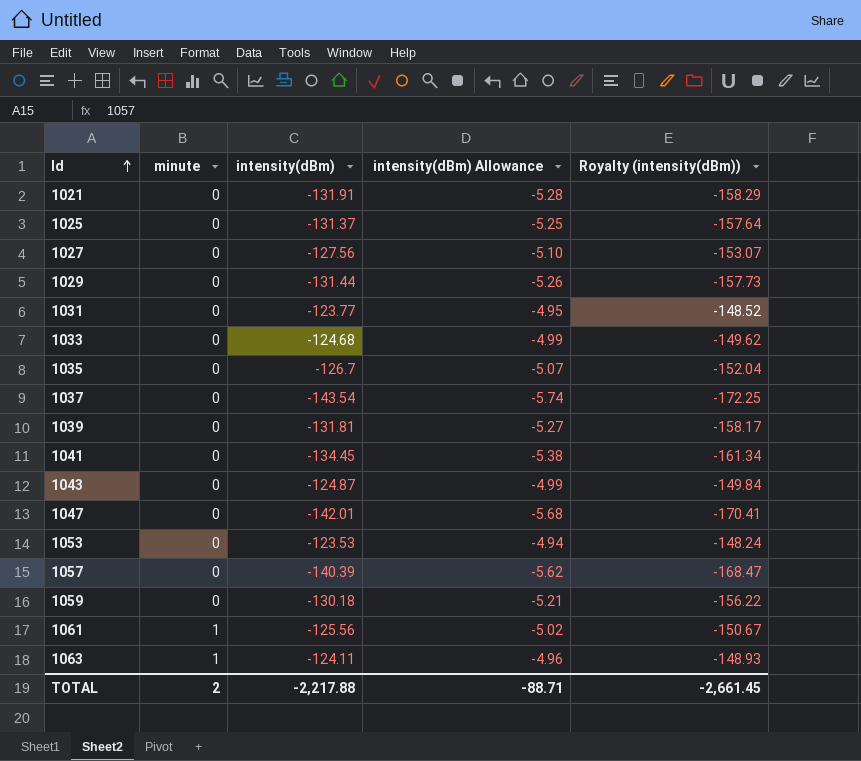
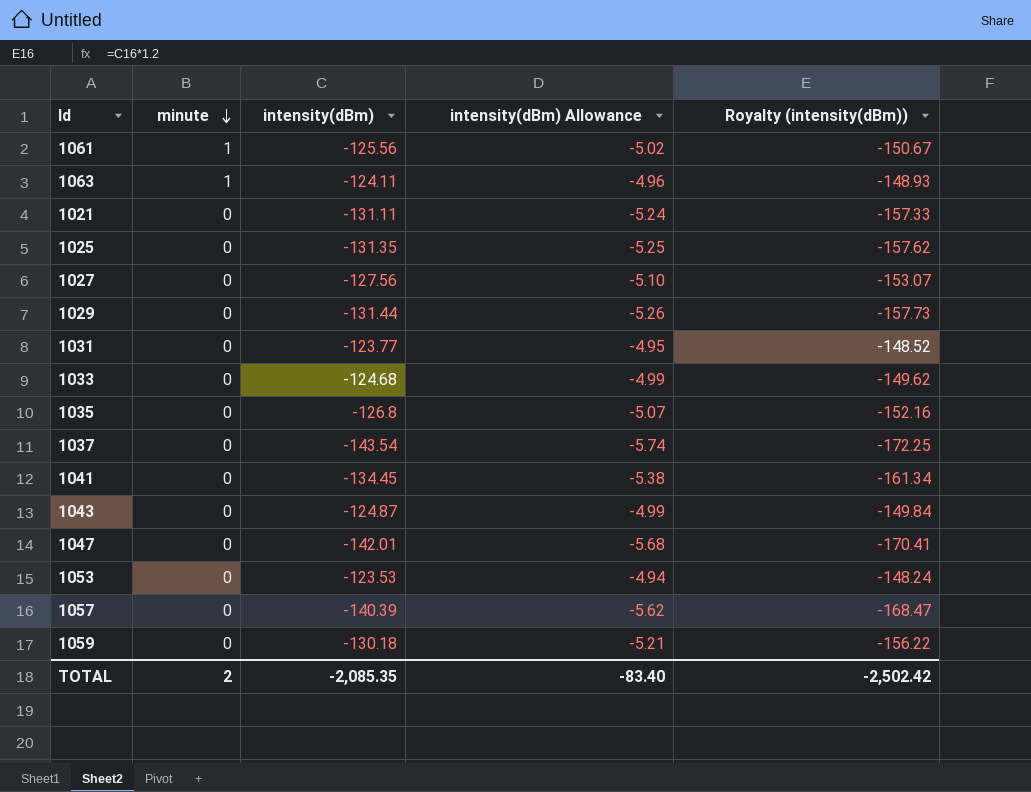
row order: Id ascending -> minute descending
row 1039: 0 | -131.81 | -5.27 | -158.17 -> none
1021 | intensity(dBm): -131.91 -> -131.11
1021 | intensity(dBm) Allowance: -5.28 -> -5.24
1021 | Royalty (intensity(dBm)): -158.29 -> -157.33
1025 | intensity(dBm): -131.37 -> -131.35
1025 | Royalty (intensity(dBm)): -157.64 -> -157.62
1035 | intensity(dBm): -126.7 -> -126.8
1035 | Royalty (intensity(dBm)): -152.04 -> -152.16
TOTAL | intensity(dBm): -2,217.88 -> -2,085.35
TOTAL | intensity(dBm) Allowance: -88.71 -> -83.40
TOTAL | Royalty (intensity(dBm)): -2,661.45 -> -2,502.42

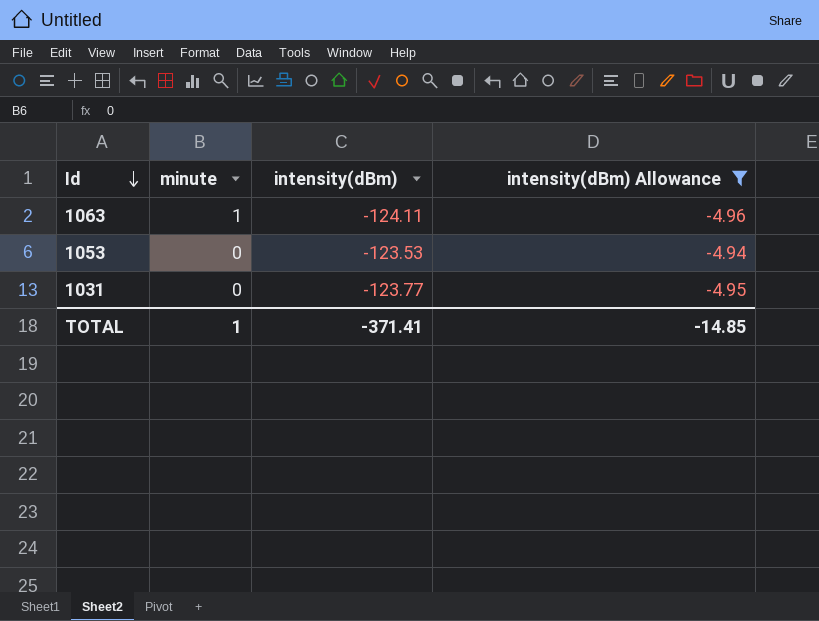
filter: none -> intensity(dBm) Allowance >= -4.96
row order: minute descending -> Id descending
column Royalty (intensity(dBm)) | formula: [intensity(dBm)] * 1.2 -> none
TOTAL | minute: 2 -> 1
TOTAL | intensity(dBm): -2,085.35 -> -371.41
TOTAL | intensity(dBm) Allowance: -83.40 -> -14.85

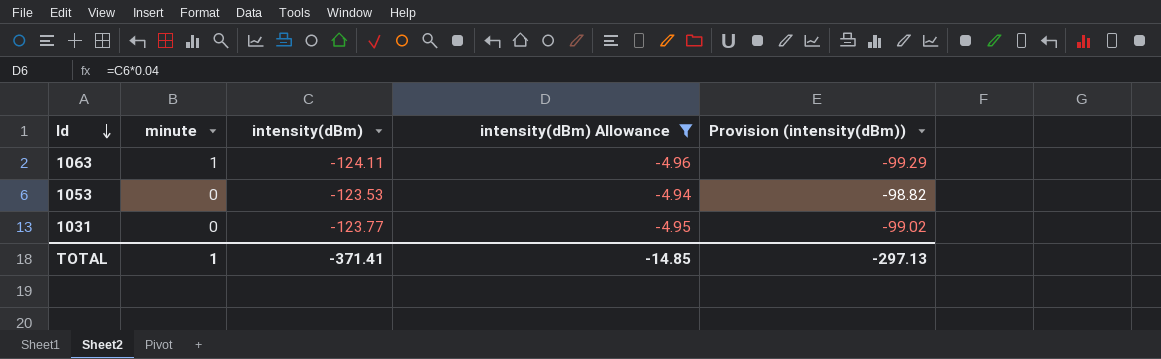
column Provision (intensity(dBm)) | formula: none -> [intensity(dBm)] * 0.8

